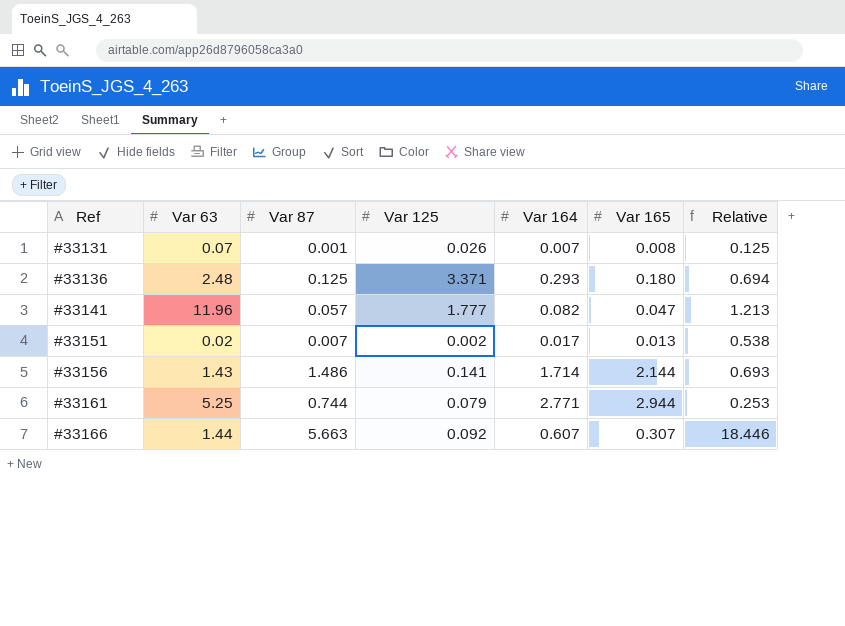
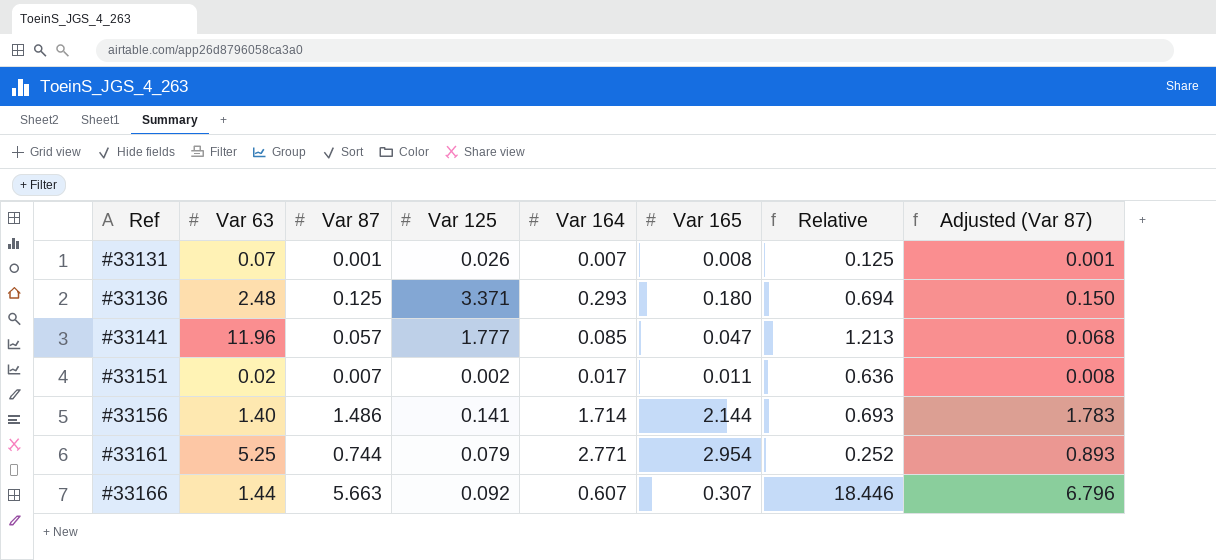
column Adjusted (Var 87) | formula: none -> [Var 87] * 1.2
#33141 | Var 164: 0.082 -> 0.085
#33151 | Var 165: 0.013 -> 0.011
#33151 | Relative: 0.538 -> 0.636
#33156 | Var 63: 1.43 -> 1.40
#33161 | Var 165: 2.944 -> 2.954
#33161 | Relative: 0.253 -> 0.252

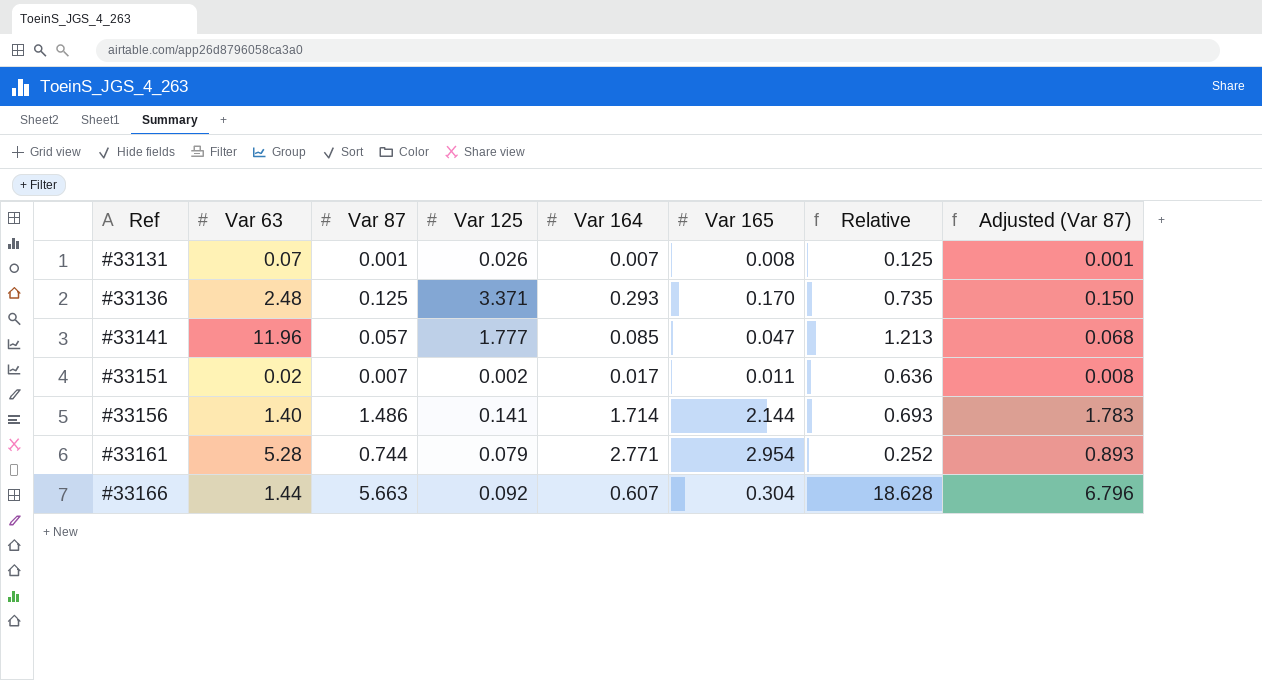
#33136 | Var 165: 0.180 -> 0.170
#33136 | Relative: 0.694 -> 0.735
#33161 | Var 63: 5.25 -> 5.28
#33166 | Var 165: 0.307 -> 0.304
#33166 | Relative: 18.446 -> 18.628

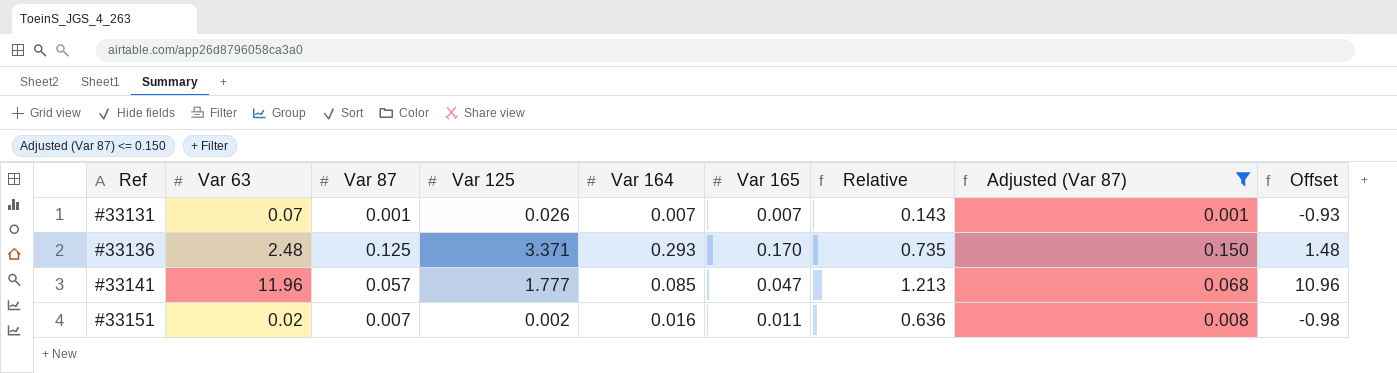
filter: none -> Adjusted (Var 87) <= 0.150
column Offset | formula: none -> [Var 63] - 1
#33131 | Var 165: 0.008 -> 0.007
#33131 | Relative: 0.125 -> 0.143
#33151 | Var 164: 0.017 -> 0.016

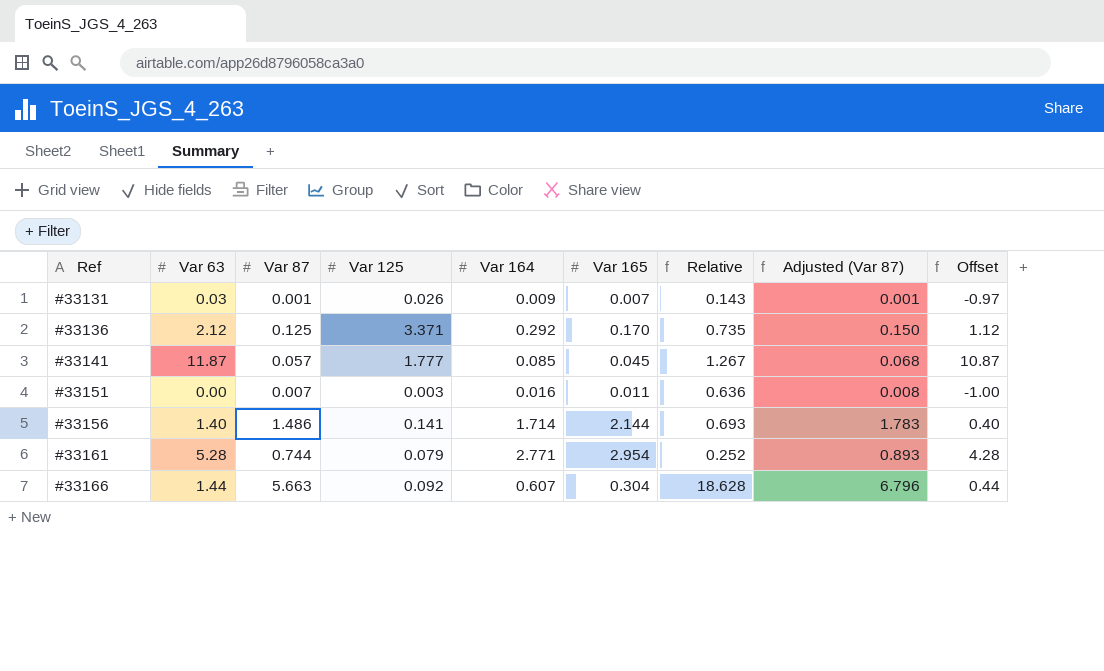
filter: Adjusted (Var 87) <= 0.150 -> none
#33131 | Var 63: 0.07 -> 0.03
#33131 | Var 164: 0.007 -> 0.009
#33131 | Offset: -0.93 -> -0.97
#33136 | Var 63: 2.48 -> 2.12
#33136 | Var 164: 0.293 -> 0.292
#33136 | Offset: 1.48 -> 1.12
#33141 | Var 63: 11.96 -> 11.87
#33141 | Var 165: 0.047 -> 0.045
#33141 | Relative: 1.213 -> 1.267
#33141 | Offset: 10.96 -> 10.87
#33151 | Var 63: 0.02 -> 0.00
#33151 | Var 125: 0.002 -> 0.003
#33151 | Offset: -0.98 -> -1.00

